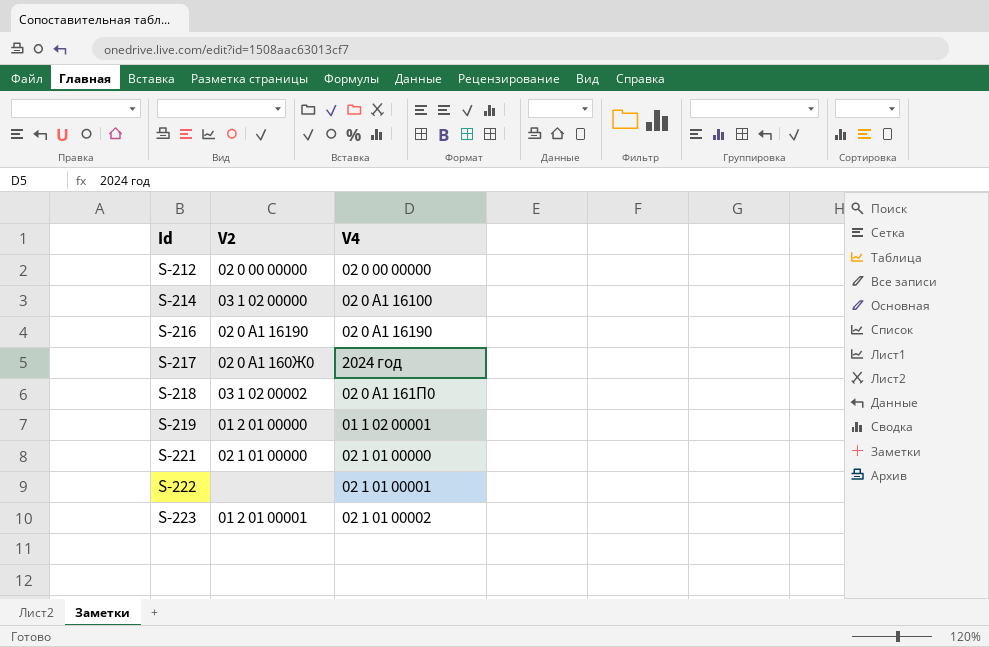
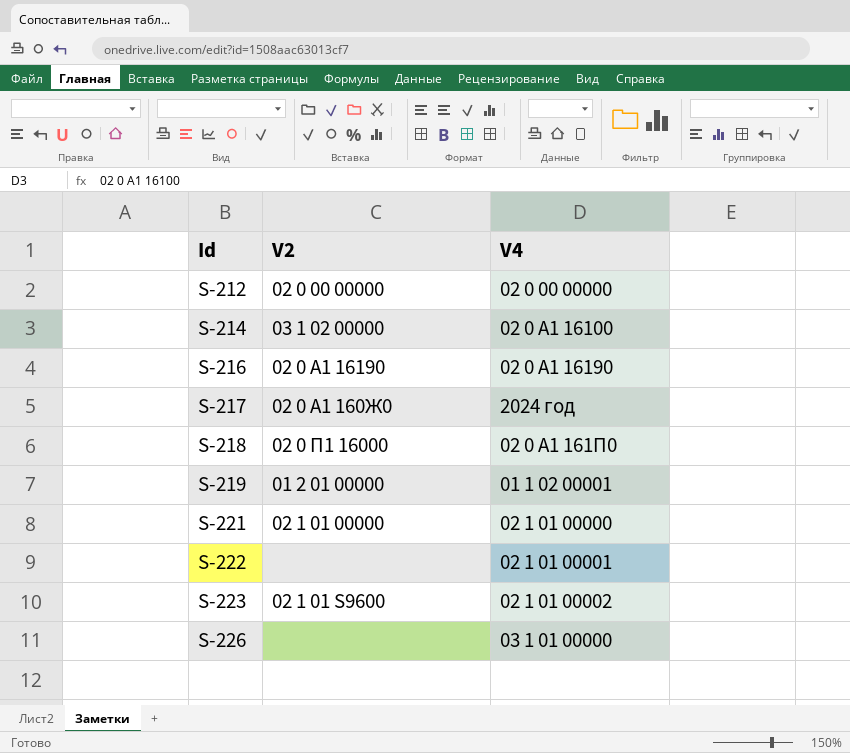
S-218 | V2: 03 1 02 00002 -> 02 0 П1 16000
S-223 | V2: 01 2 01 00001 -> 02 1 01 S9600
row S-226: none -> none | 03 1 01 00000

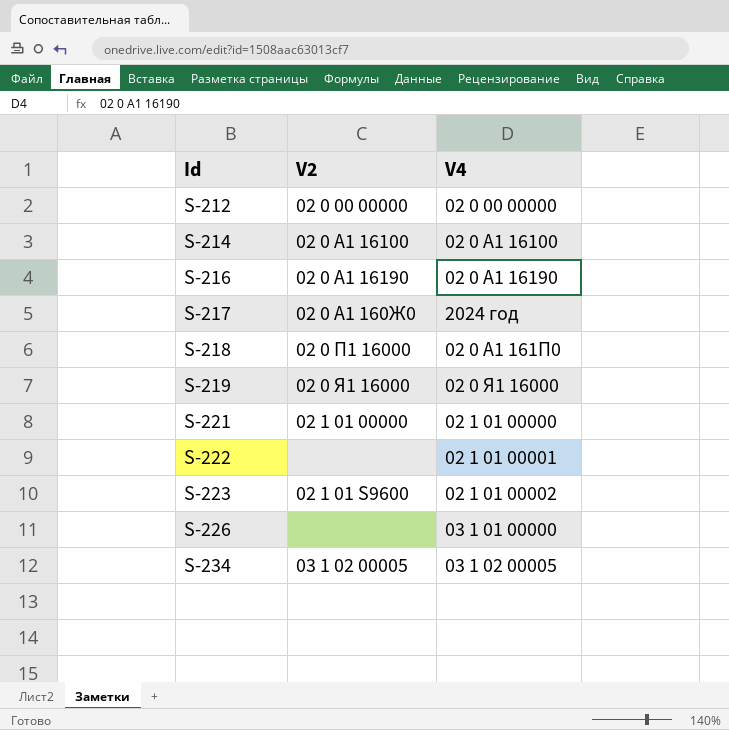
S-214 | V2: 03 1 02 00000 -> 02 0 А1 16100
S-219 | V2: 01 2 01 00000 -> 02 0 Я1 16000
S-219 | V4: 01 1 02 00001 -> 02 0 Я1 16000
row S-234: none -> 03 1 02 00005 | 03 1 02 00005

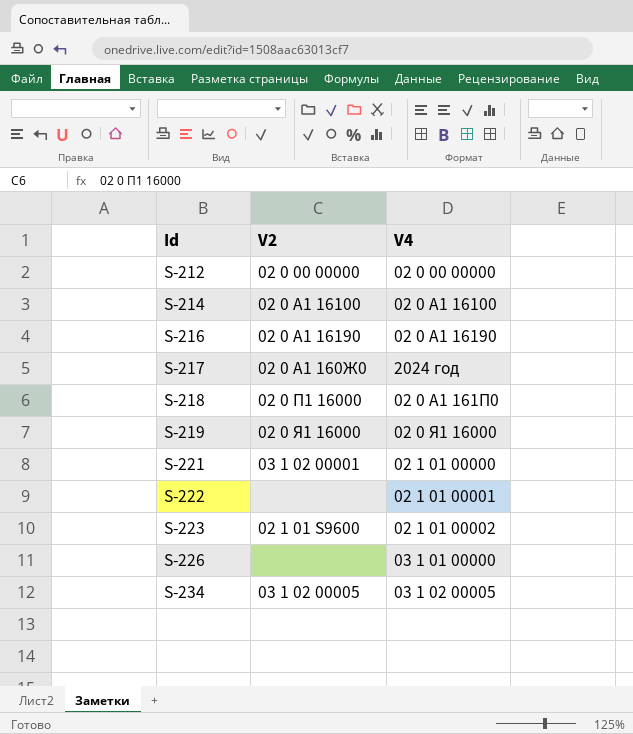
S-221 | V2: 02 1 01 00000 -> 03 1 02 00001

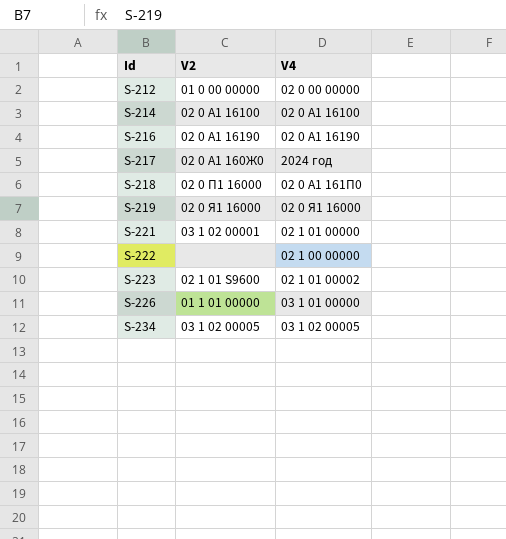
S-212 | V2: 02 0 00 00000 -> 01 0 00 00000
S-222 | V4: 02 1 01 00001 -> 02 1 00 00000
S-226 | V2: none -> 01 1 01 00000

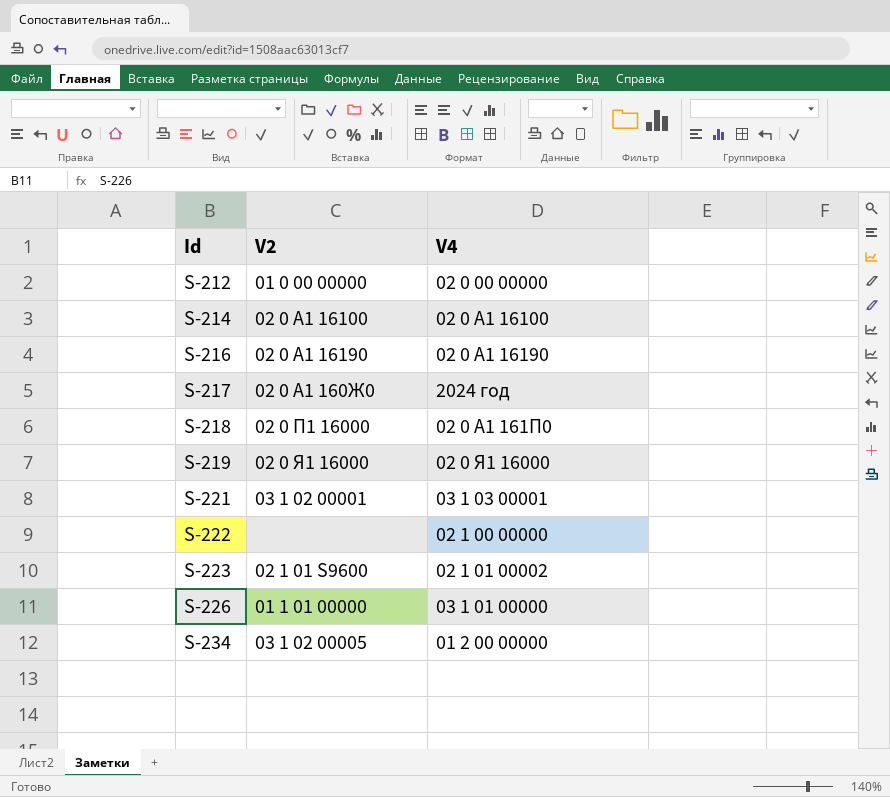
S-221 | V4: 02 1 01 00000 -> 03 1 03 00001
S-234 | V4: 03 1 02 00005 -> 01 2 00 00000

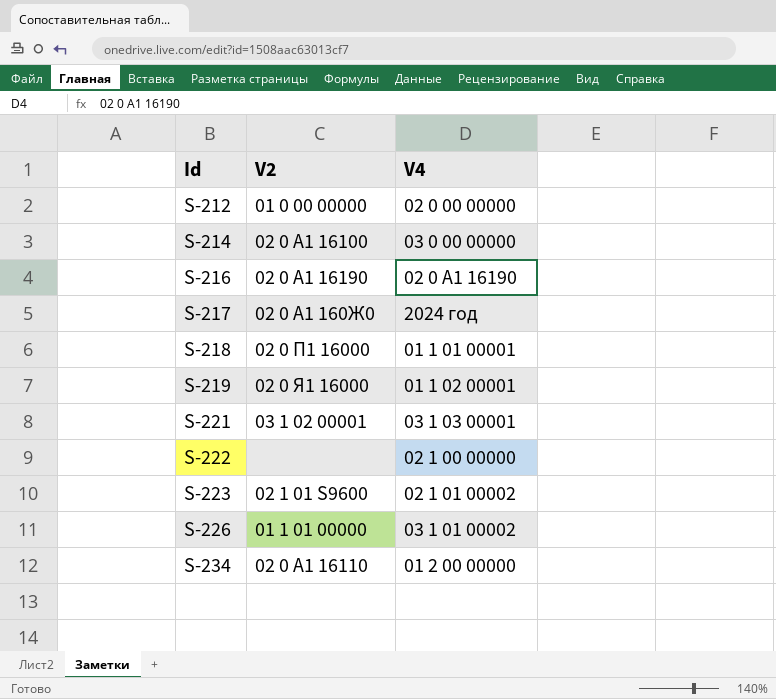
S-214 | V4: 02 0 А1 16100 -> 03 0 00 00000
S-218 | V4: 02 0 А1 161П0 -> 01 1 01 00001
S-219 | V4: 02 0 Я1 16000 -> 01 1 02 00001
S-226 | V4: 03 1 01 00000 -> 03 1 01 00002
S-234 | V2: 03 1 02 00005 -> 02 0 А1 16110

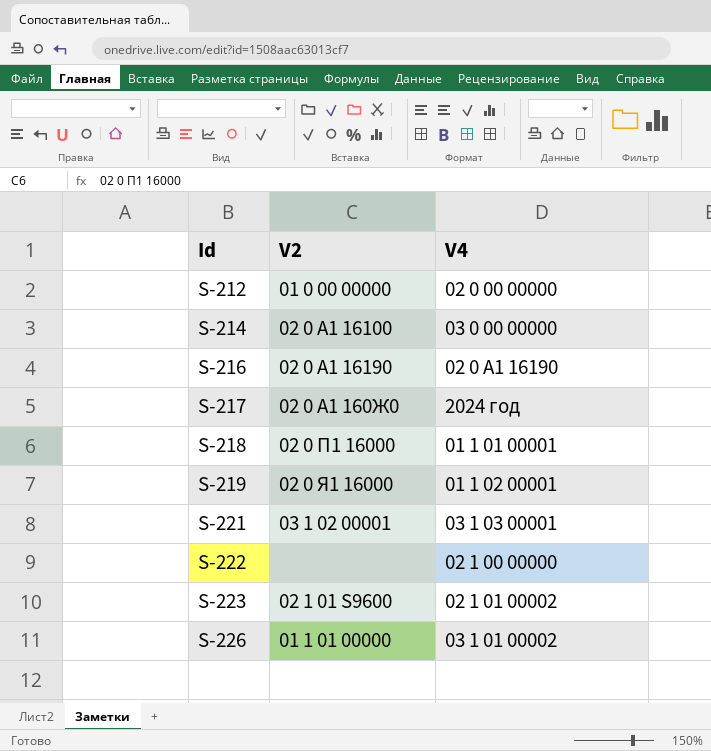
row S-234: 02 0 А1 16110 | 01 2 00 00000 -> none

